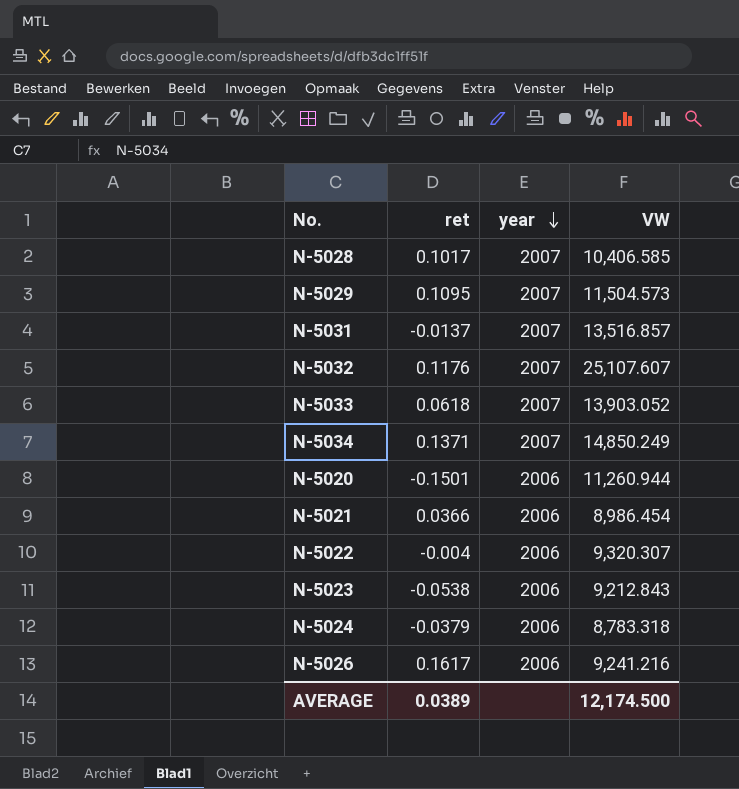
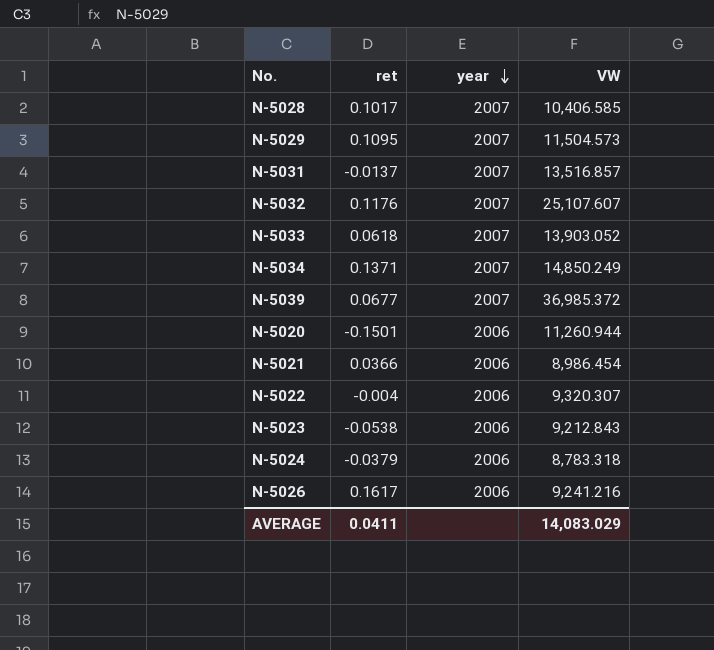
row N-5039: none -> 0.0677 | 2007 | 36,985.372
AVERAGE | ret: 0.0389 -> 0.0411
AVERAGE | VW: 12,174.500 -> 14,083.029

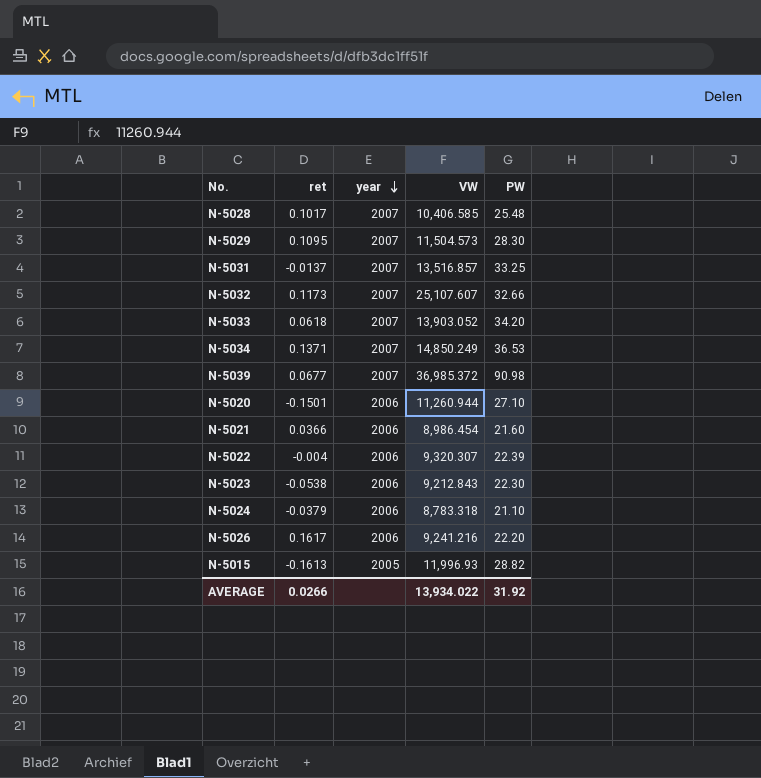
column PW | position: none -> 5
N-5032 | ret: 0.1176 -> 0.1173
row N-5015: none -> -0.1613 | 2005 | 11,996.93 | 28.82
AVERAGE | ret: 0.0411 -> 0.0266
AVERAGE | VW: 14,083.029 -> 13,934.022

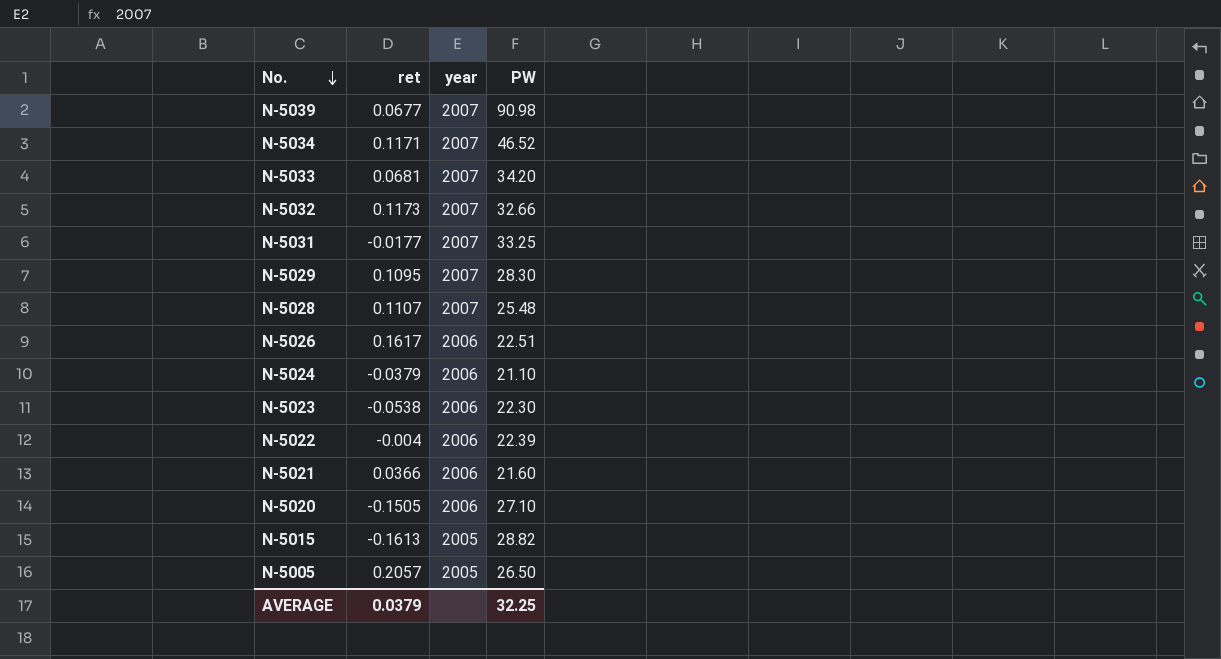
row order: year descending -> No. descending
column VW | position: 4 -> none
N-5034 | ret: 0.1371 -> 0.1171
N-5034 | PW: 36.53 -> 46.52
N-5033 | ret: 0.0618 -> 0.0681
N-5031 | ret: -0.0137 -> -0.0177
N-5028 | ret: 0.1017 -> 0.1107
N-5026 | PW: 22.20 -> 22.51
N-5020 | ret: -0.1501 -> -0.1505
row N-5005: none -> 0.2057 | 2005 | 26.50
AVERAGE | ret: 0.0266 -> 0.0379
AVERAGE | PW: 31.92 -> 32.25

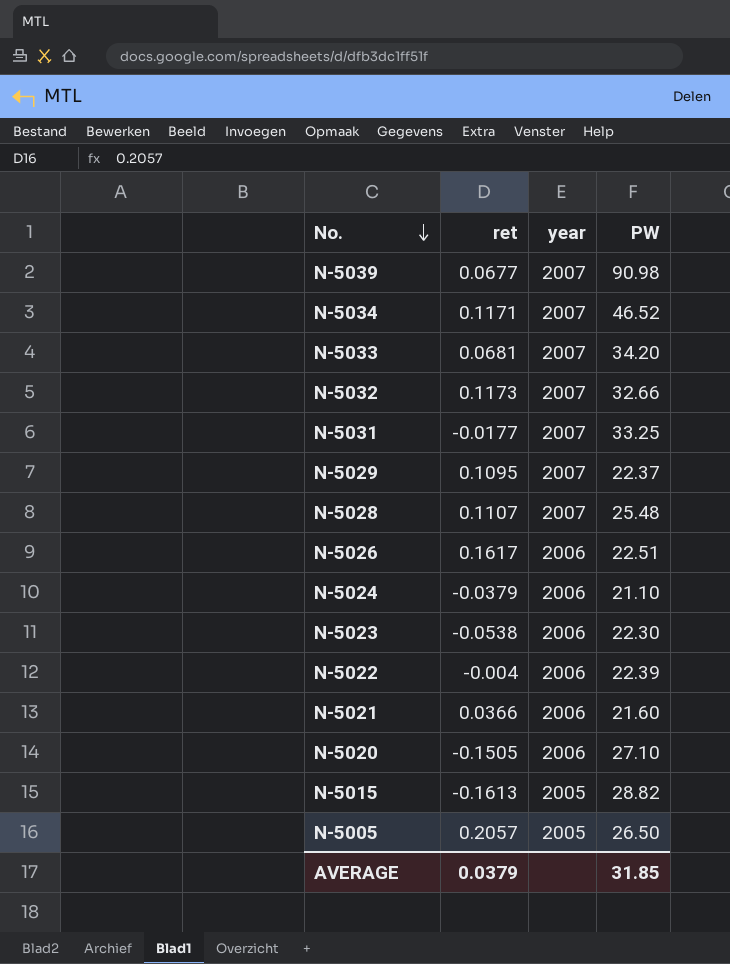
N-5029 | PW: 28.30 -> 22.37
AVERAGE | PW: 32.25 -> 31.85

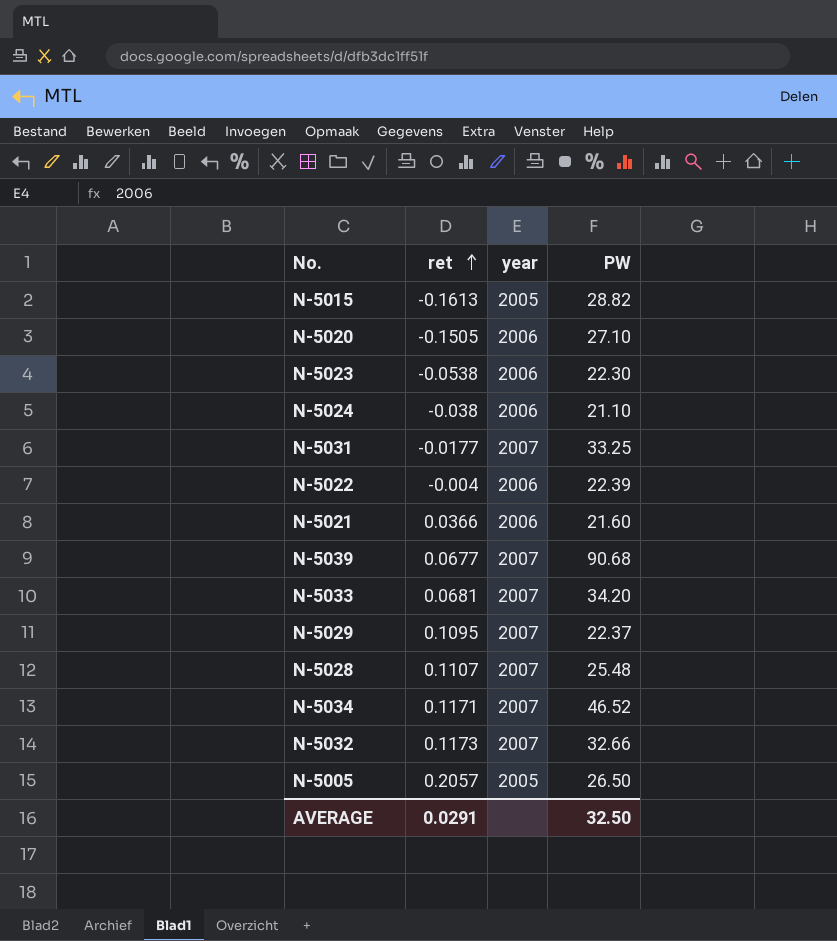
row order: No. descending -> ret ascending
row N-5026: 0.1617 | 2006 | 22.51 -> none
N-5024 | ret: -0.0379 -> -0.038
N-5039 | PW: 90.98 -> 90.68
AVERAGE | ret: 0.0379 -> 0.0291
AVERAGE | PW: 31.85 -> 32.50

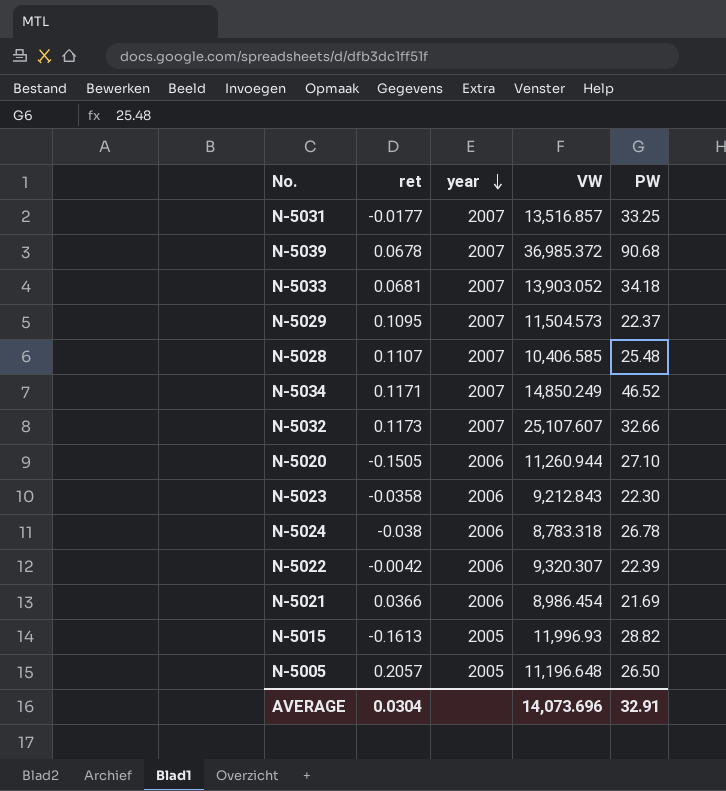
row order: ret ascending -> year descending
column VW | position: none -> 4
N-5039 | ret: 0.0677 -> 0.0678
N-5033 | PW: 34.20 -> 34.18
N-5023 | ret: -0.0538 -> -0.0358
N-5024 | PW: 21.10 -> 26.78
N-5022 | ret: -0.004 -> -0.0042
N-5021 | PW: 21.60 -> 21.69
AVERAGE | ret: 0.0291 -> 0.0304
AVERAGE | PW: 32.50 -> 32.91

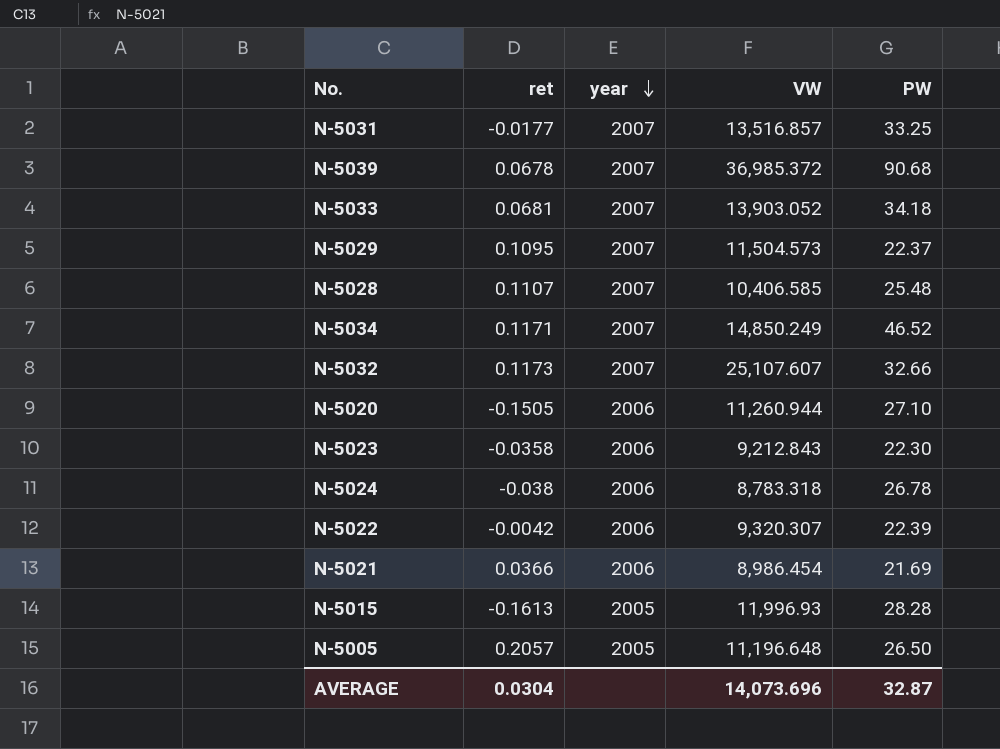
N-5015 | PW: 28.82 -> 28.28
AVERAGE | PW: 32.91 -> 32.87

